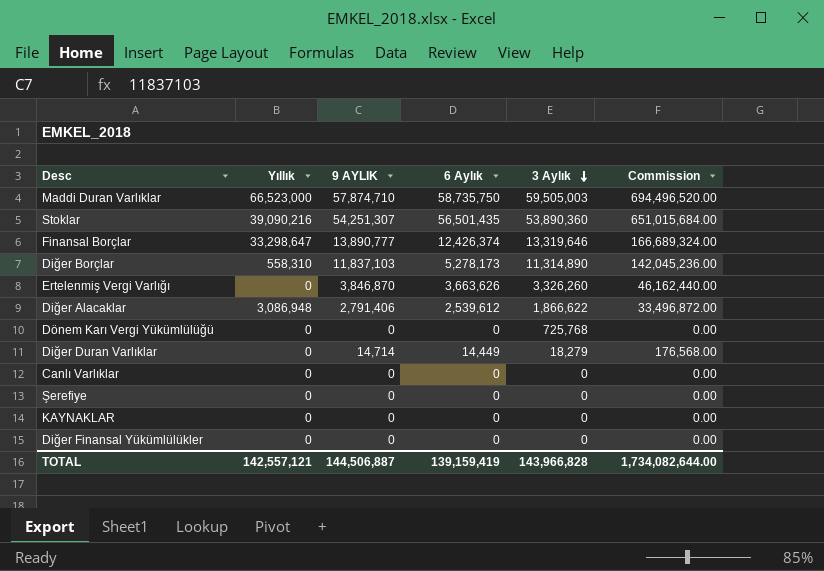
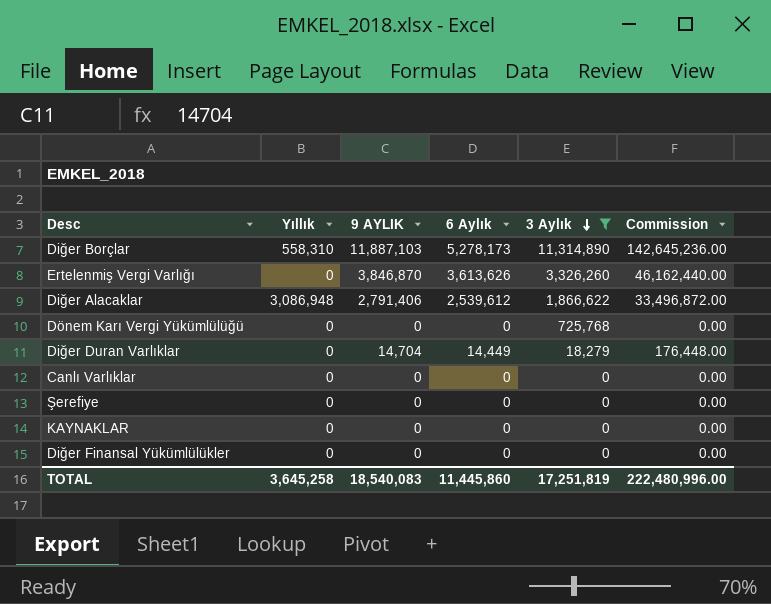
filter: none -> 3 Aylık <= 11,314,890
Diğer Borçlar | 9 AYLIK: 11,837,103 -> 11,887,103
Diğer Borçlar | Commission: 142,045,236.00 -> 142,645,236.00
Ertelenmiş Vergi Varlığı | 6 Aylık: 3,663,626 -> 3,613,626
Diğer Duran Varlıklar | 9 AYLIK: 14,714 -> 14,704
Diğer Duran Varlıklar | Commission: 176,568.00 -> 176,448.00
TOTAL | Yıllık: 142,557,121 -> 3,645,258
TOTAL | 9 AYLIK: 144,506,887 -> 18,540,083
TOTAL | 6 Aylık: 139,159,419 -> 11,445,860
TOTAL | 3 Aylık: 143,966,828 -> 17,251,819
TOTAL | Commission: 1,734,082,644.00 -> 222,480,996.00

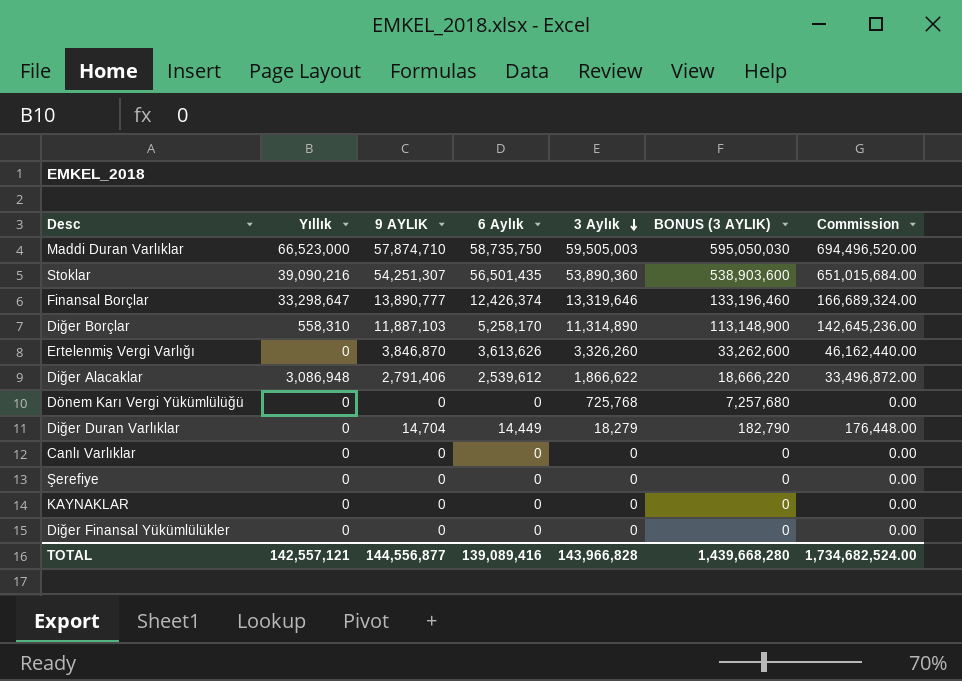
filter: 3 Aylık <= 11,314,890 -> none
column BONUS (3 AYLIK) | formula: none -> [3 Aylık] * 10
Diğer Borçlar | 6 Aylık: 5,278,173 -> 5,258,170
TOTAL | Yıllık: 3,645,258 -> 142,557,121
TOTAL | 9 AYLIK: 18,540,083 -> 144,556,877
TOTAL | 6 Aylık: 11,445,860 -> 139,089,416
TOTAL | 3 Aylık: 17,251,819 -> 143,966,828
TOTAL | Commission: 222,480,996.00 -> 1,734,682,524.00

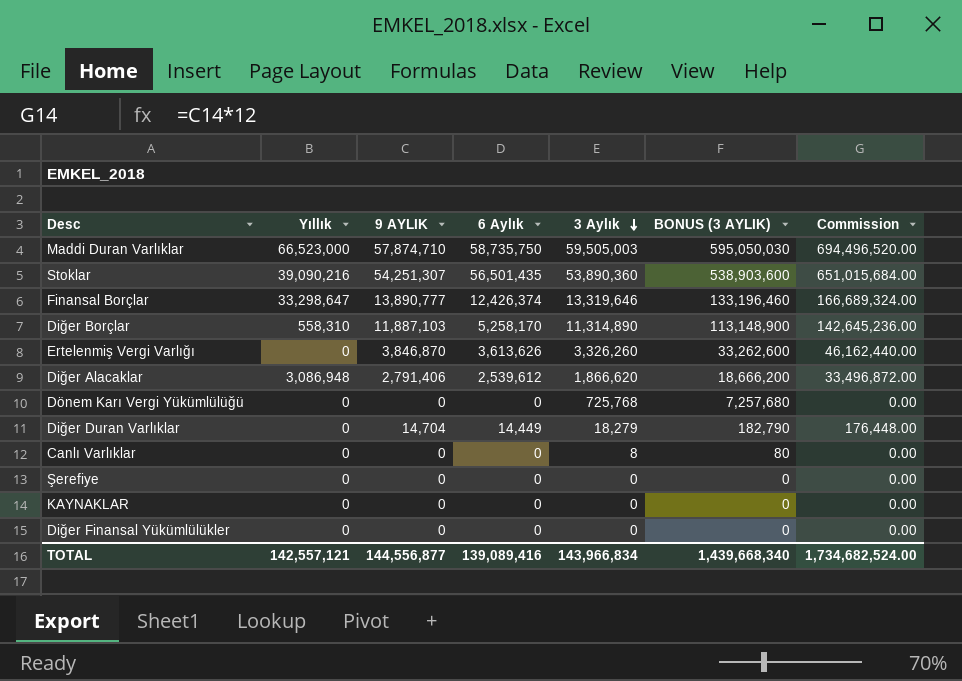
Diğer Alacaklar | 3 Aylık: 1,866,622 -> 1,866,620
Diğer Alacaklar | BONUS (3 AYLIK): 18,666,220 -> 18,666,200
Canlı Varlıklar | 3 Aylık: 0 -> 8
Canlı Varlıklar | BONUS (3 AYLIK): 0 -> 80
TOTAL | 3 Aylık: 143,966,828 -> 143,966,834
TOTAL | BONUS (3 AYLIK): 1,439,668,280 -> 1,439,668,340

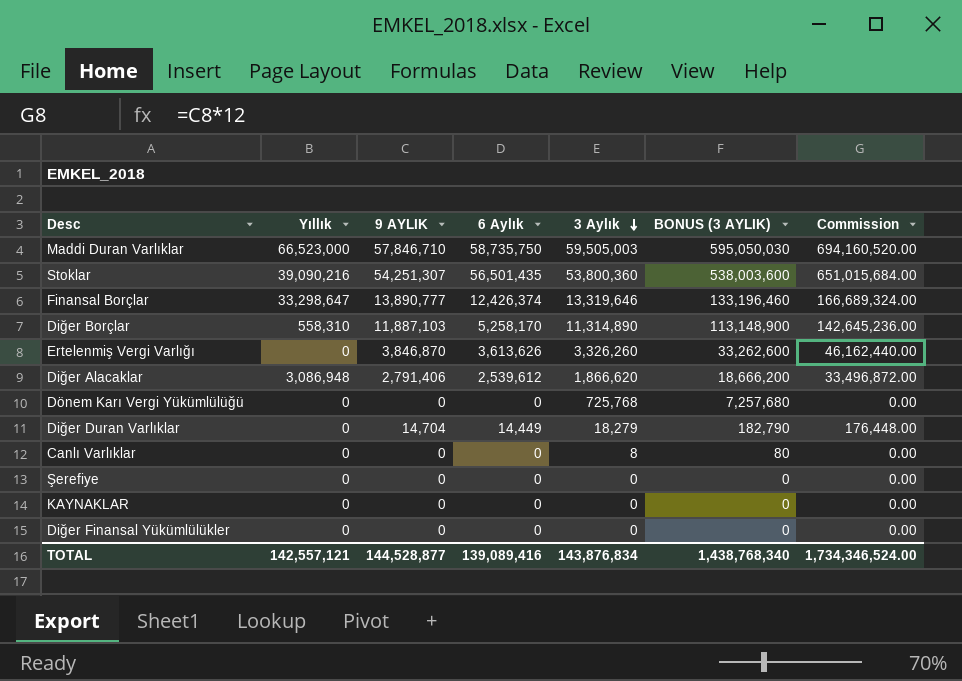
Maddi Duran Varlıklar | 9 AYLIK: 57,874,710 -> 57,846,710
Maddi Duran Varlıklar | Commission: 694,496,520.00 -> 694,160,520.00
Stoklar | 3 Aylık: 53,890,360 -> 53,800,360
Stoklar | BONUS (3 AYLIK): 538,903,600 -> 538,003,600
TOTAL | 9 AYLIK: 144,556,877 -> 144,528,877
TOTAL | 3 Aylık: 143,966,834 -> 143,876,834
TOTAL | BONUS (3 AYLIK): 1,439,668,340 -> 1,438,768,340
TOTAL | Commission: 1,734,682,524.00 -> 1,734,346,524.00

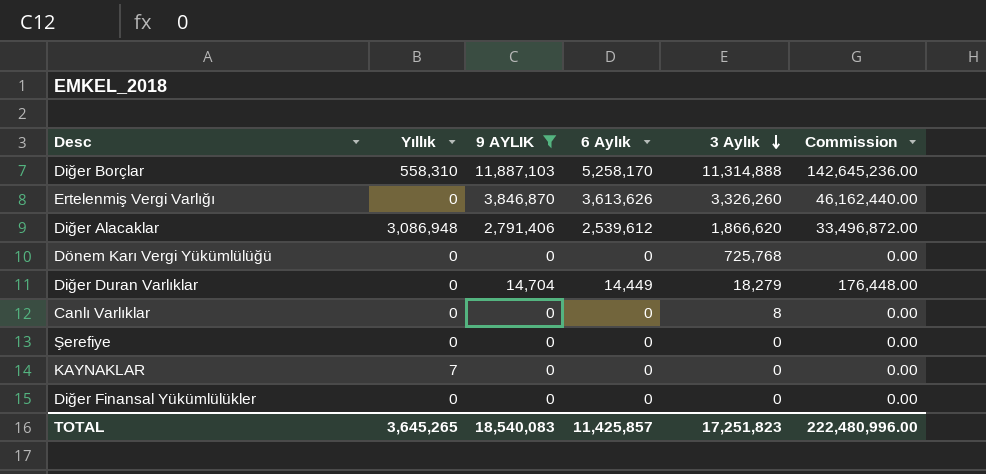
filter: none -> 9 AYLIK <= 11,887,103
column BONUS (3 AYLIK) | formula: [3 Aylık] * 10 -> none
Diğer Borçlar | 3 Aylık: 11,314,890 -> 11,314,888
KAYNAKLAR | Yıllık: 0 -> 7
TOTAL | Yıllık: 142,557,121 -> 3,645,265
TOTAL | 9 AYLIK: 144,528,877 -> 18,540,083
TOTAL | 6 Aylık: 139,089,416 -> 11,425,857
TOTAL | 3 Aylık: 143,876,834 -> 17,251,823
TOTAL | Commission: 1,734,346,524.00 -> 222,480,996.00

